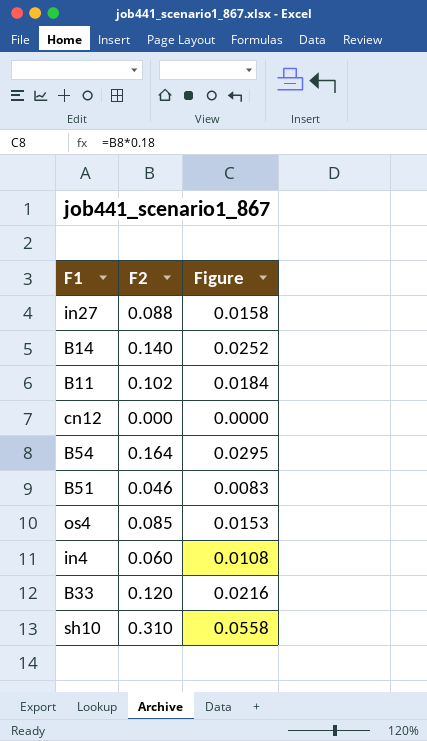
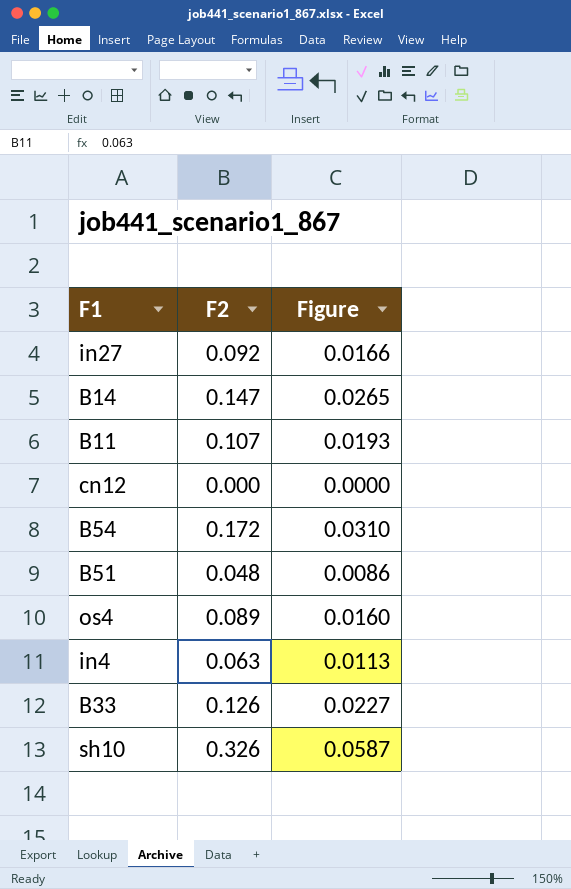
in27 | F2: 0.088 -> 0.092
in27 | Figure: 0.0158 -> 0.0166
B14 | F2: 0.140 -> 0.147
B14 | Figure: 0.0252 -> 0.0265
B11 | F2: 0.102 -> 0.107
B11 | Figure: 0.0184 -> 0.0193
B54 | F2: 0.164 -> 0.172
B54 | Figure: 0.0295 -> 0.0310
B51 | F2: 0.046 -> 0.048
B51 | Figure: 0.0083 -> 0.0086
os4 | F2: 0.085 -> 0.089
os4 | Figure: 0.0153 -> 0.0160
in4 | F2: 0.060 -> 0.063
in4 | Figure: 0.0108 -> 0.0113
B33 | F2: 0.120 -> 0.126
B33 | Figure: 0.0216 -> 0.0227
sh10 | F2: 0.310 -> 0.326
sh10 | Figure: 0.0558 -> 0.0587

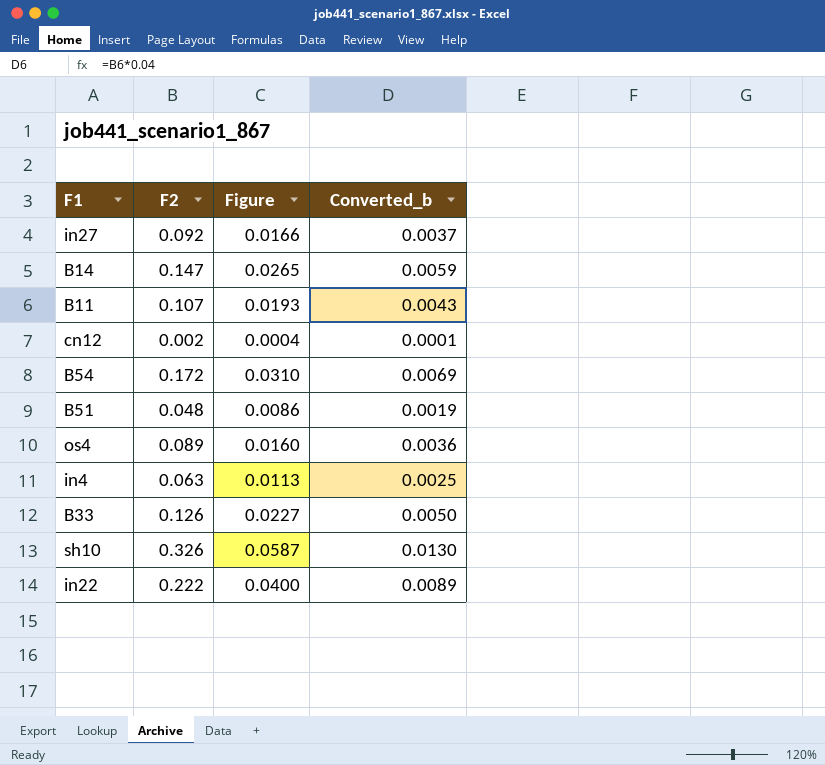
column Converted_b | formula: none -> [F2] * 0.04
cn12 | F2: 0.000 -> 0.002
cn12 | Figure: 0.0000 -> 0.0004
row in22: none -> 0.222 | 0.0400 | 0.0089

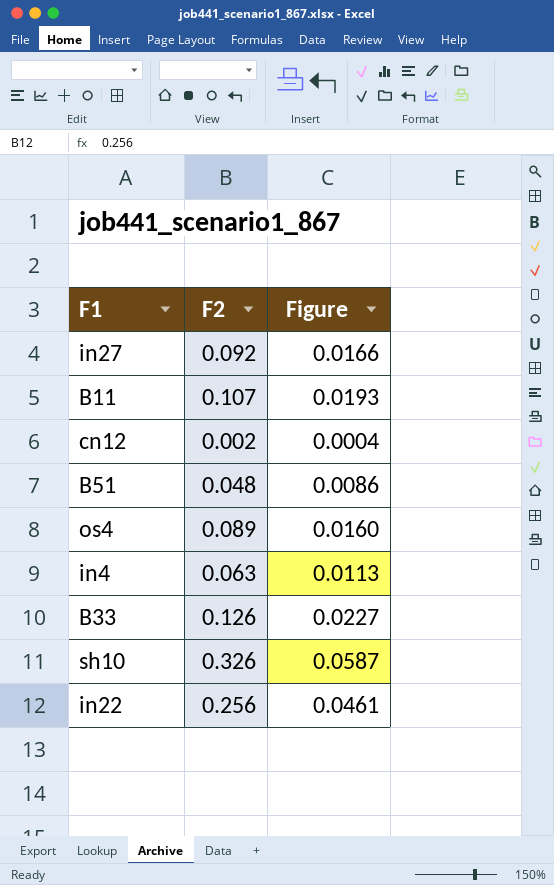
column Converted_b | formula: [F2] * 0.04 -> none
row B14: 0.147 | 0.0265 | 0.0059 -> none
row B54: 0.172 | 0.0310 | 0.0069 -> none
in22 | F2: 0.222 -> 0.256
in22 | Figure: 0.0400 -> 0.0461

